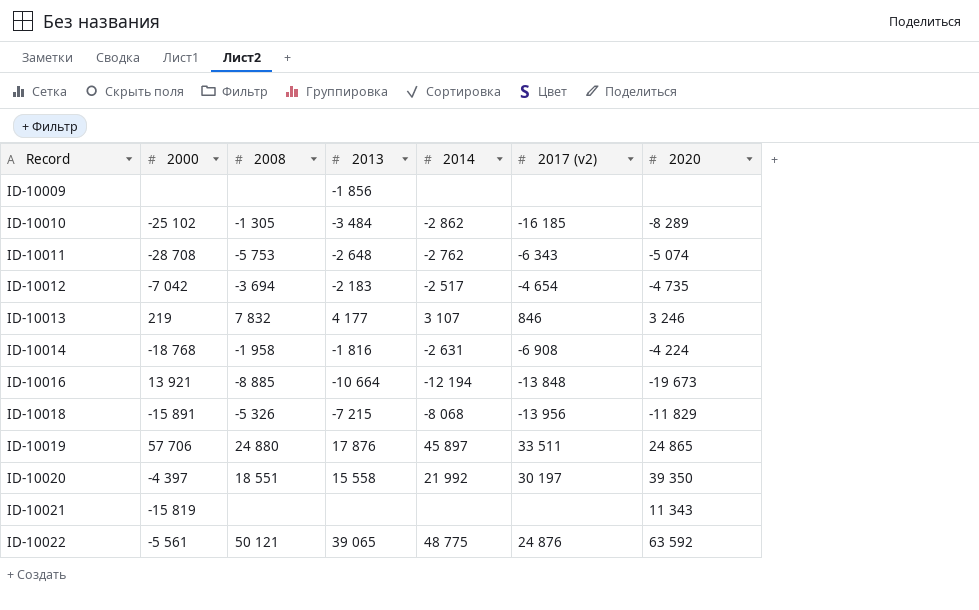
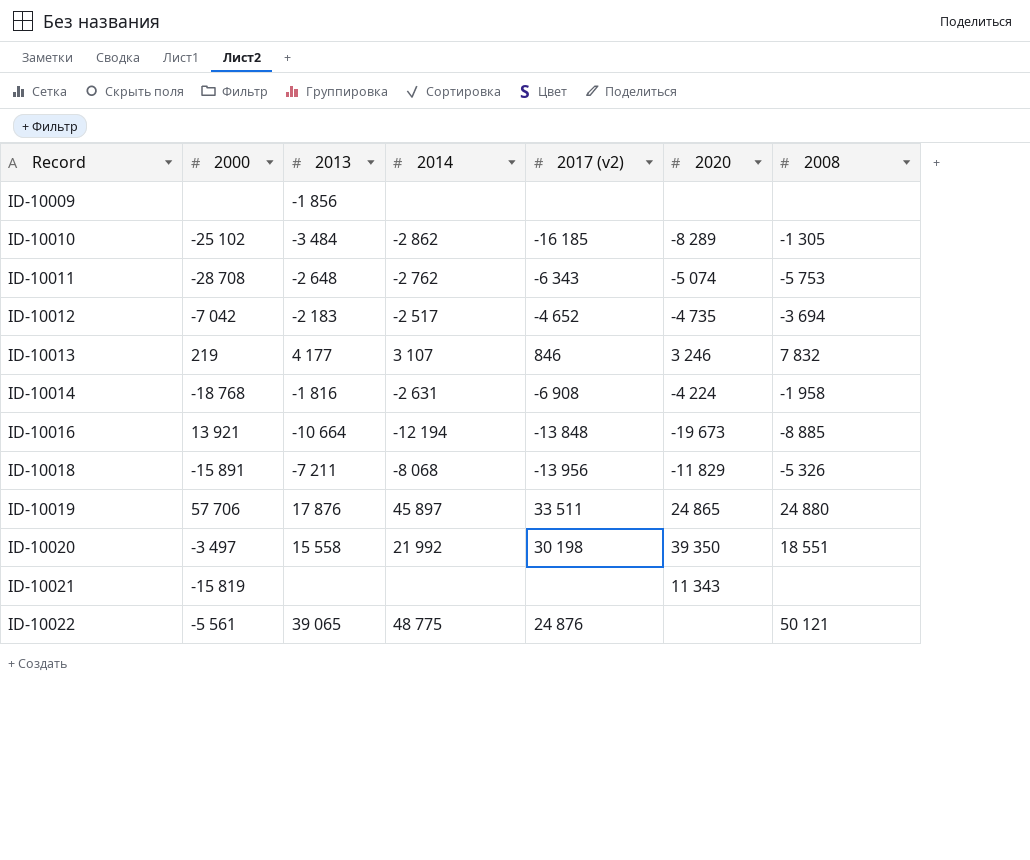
column 2008 | position: 3 -> 7
ID-10012 | 2017 (v2): -4 654 -> -4 652
ID-10018 | 2013: -7 215 -> -7 211
ID-10020 | 2000: -4 397 -> -3 497
ID-10020 | 2017 (v2): 30 197 -> 30 198
ID-10022 | 2020: 63 592 -> none

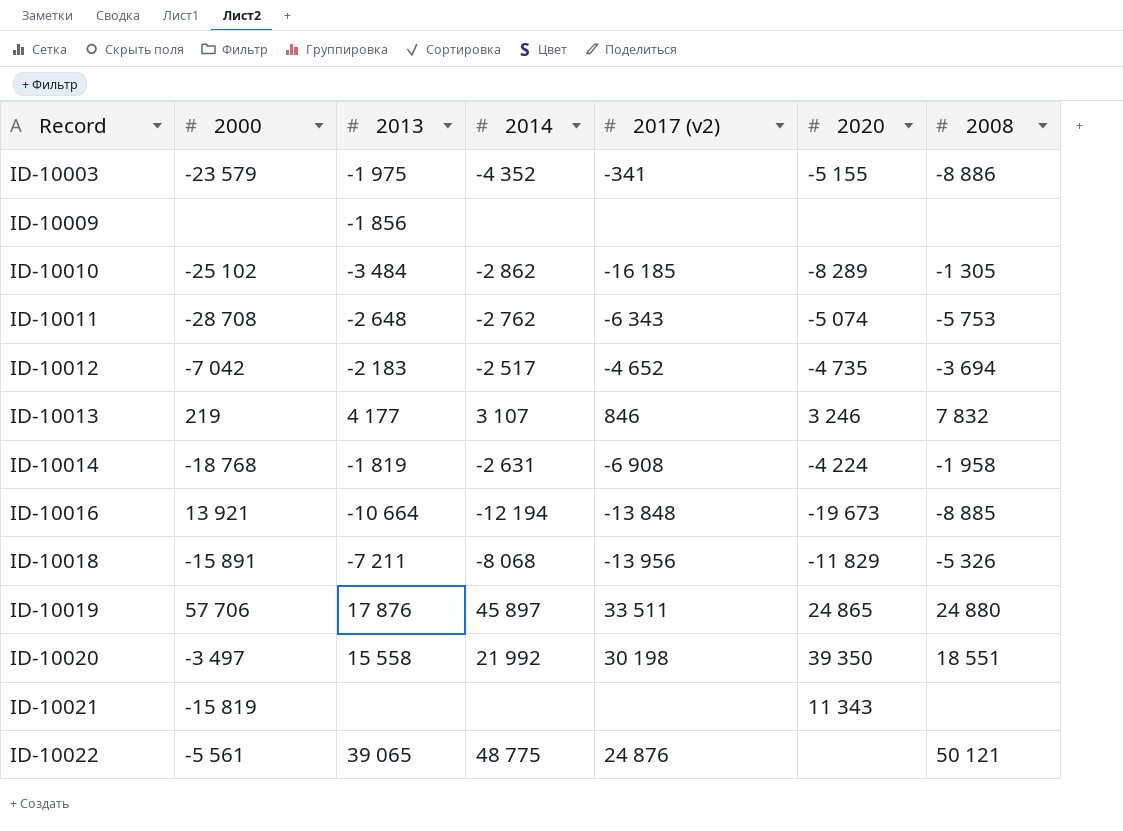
row ID-10003: none -> -23 579 | -1 975 | -4 352 | -341 | -5 155 | -8 886
ID-10014 | 2013: -1 816 -> -1 819

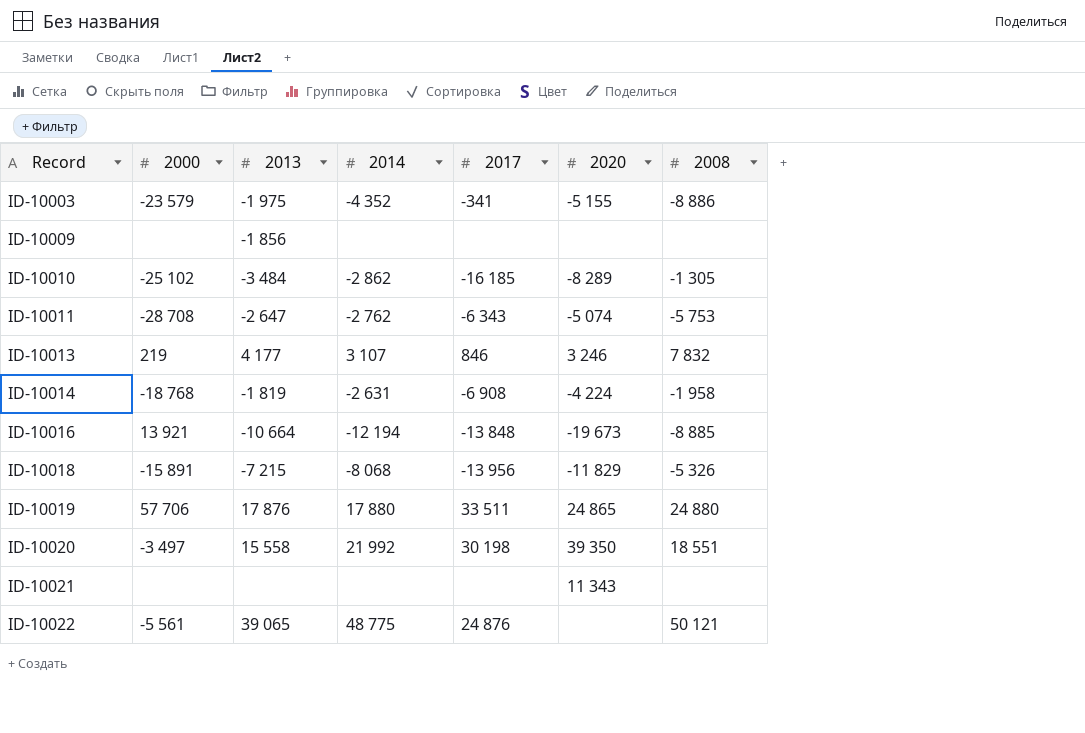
column name: 2017 (v2) -> 2017
row ID-10012: -7 042 | -2 183 | -2 517 | -4 652 | -4 735 | -3 694 -> none
ID-10011 | 2013: -2 648 -> -2 647
ID-10018 | 2013: -7 211 -> -7 215
ID-10019 | 2014: 45 897 -> 17 880
ID-10021 | 2000: -15 819 -> none

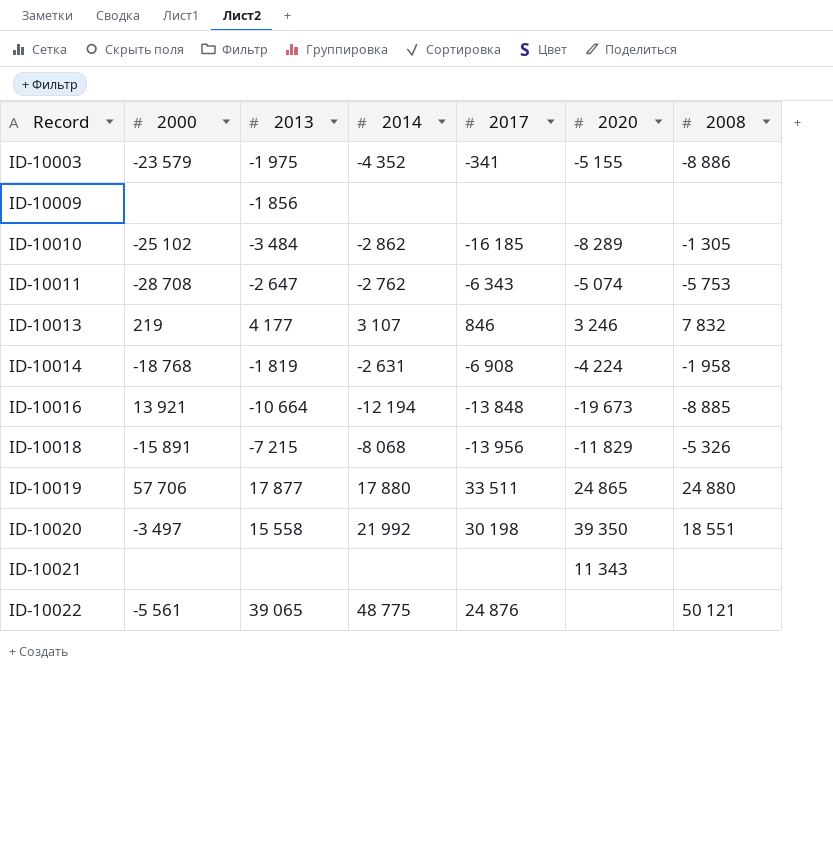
ID-10019 | 2013: 17 876 -> 17 877

